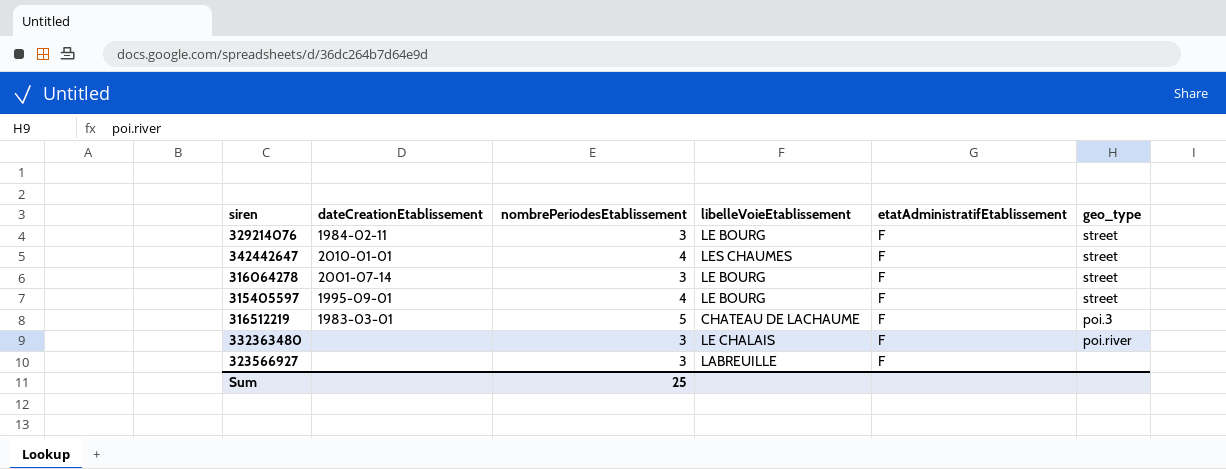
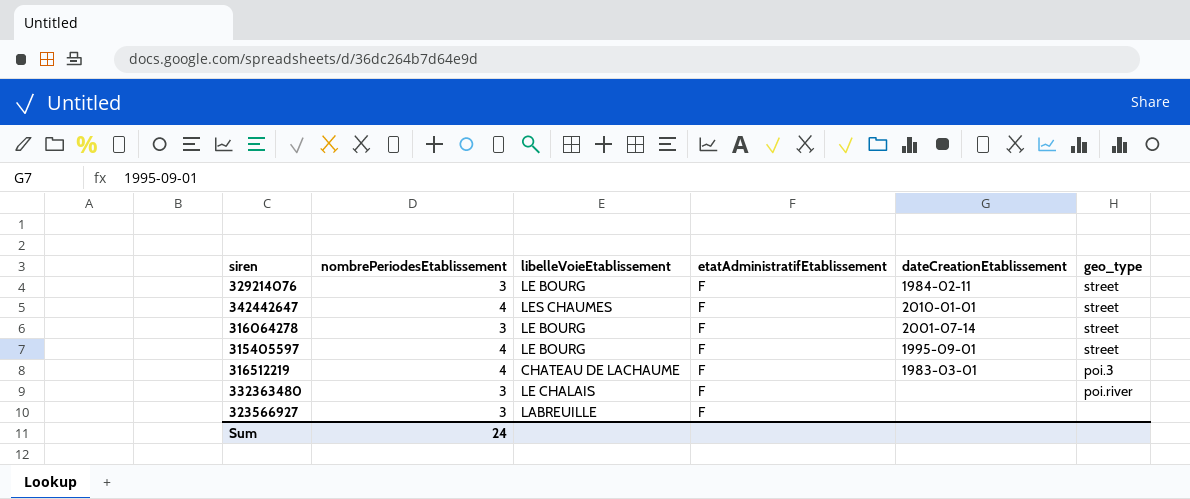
column dateCreationEtablissement | position: 2 -> 5
316512219 | nombrePeriodesEtablissement: 5 -> 4
Sum | nombrePeriodesEtablissement: 25 -> 24

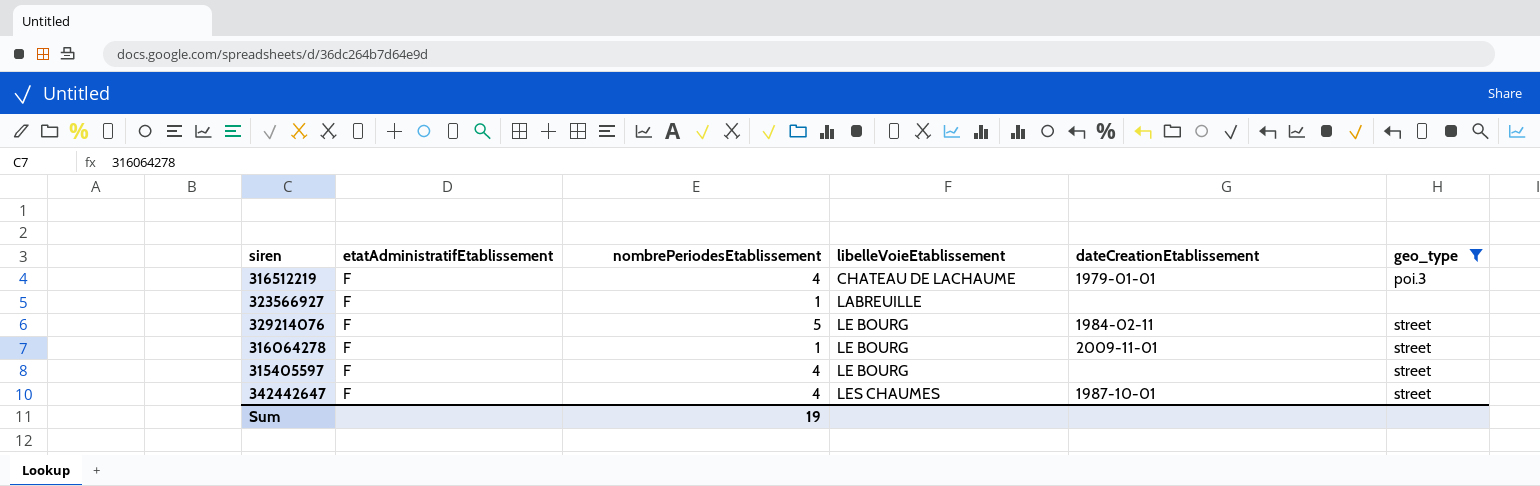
filter: none -> geo_type != poi.river
row order: none -> libelleVoieEtablissement ascending
column etatAdministratifEtablissement | position: 4 -> 2
316512219 | dateCreationEtablissement: 1983-03-01 -> 1979-01-01
323566927 | nombrePeriodesEtablissement: 3 -> 1
329214076 | nombrePeriodesEtablissement: 3 -> 5
316064278 | nombrePeriodesEtablissement: 3 -> 1
316064278 | dateCreationEtablissement: 2001-07-14 -> 2009-11-01
315405597 | dateCreationEtablissement: 1995-09-01 -> none
342442647 | dateCreationEtablissement: 2010-01-01 -> 1987-10-01
Sum | nombrePeriodesEtablissement: 24 -> 19

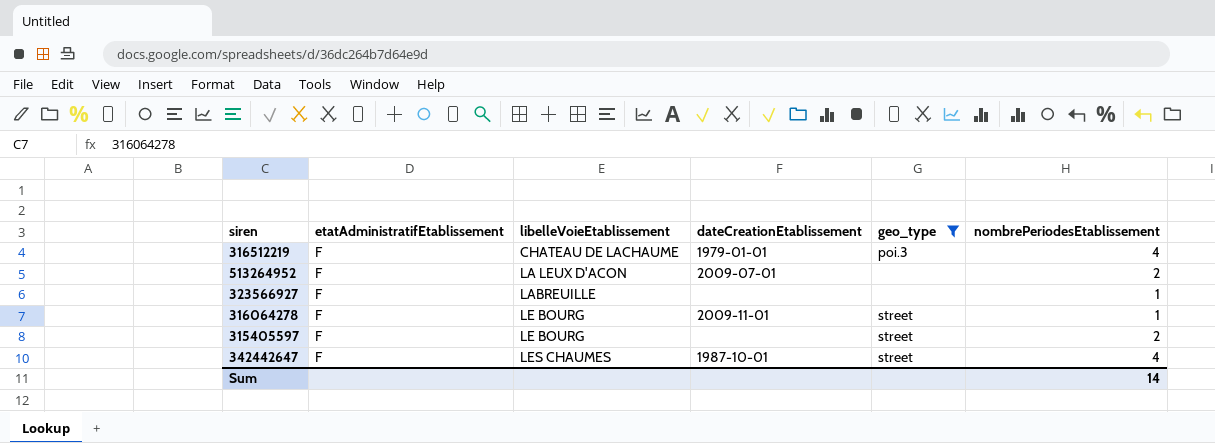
column nombrePeriodesEtablissement | position: 3 -> 6
row 329214076: F | 5 | LE BOURG | 1984-02-11 | street -> none
row 513264952: none -> F | LA LEUX D'ACON | 2009-07-01 | none | 2
315405597 | nombrePeriodesEtablissement: 4 -> 2
Sum | nombrePeriodesEtablissement: 19 -> 14

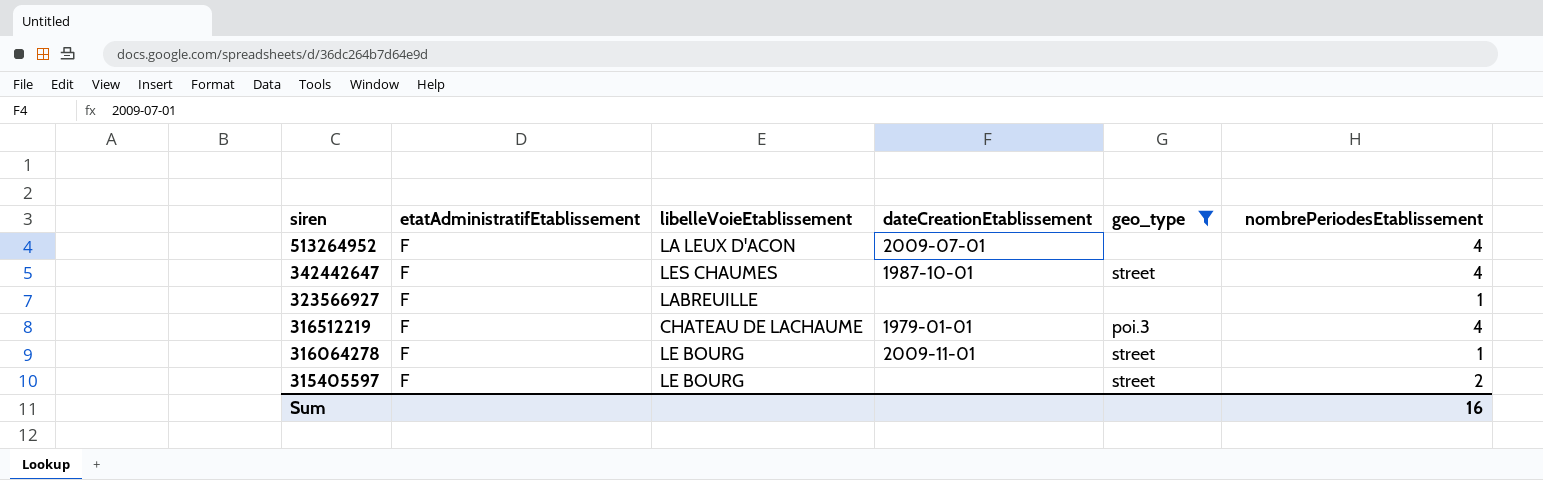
row order: libelleVoieEtablissement ascending -> siren descending
513264952 | nombrePeriodesEtablissement: 2 -> 4
Sum | nombrePeriodesEtablissement: 14 -> 16

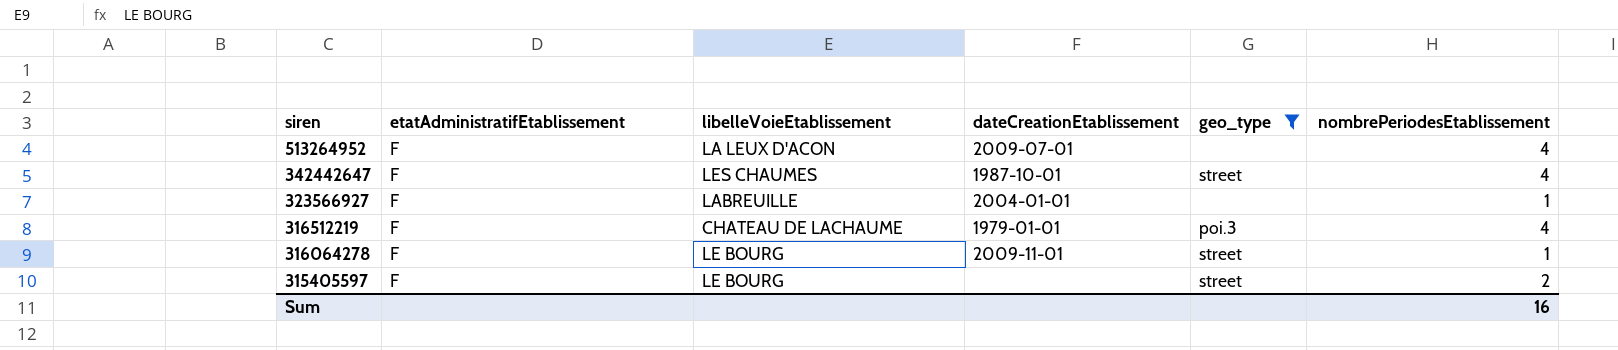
323566927 | dateCreationEtablissement: none -> 2004-01-01

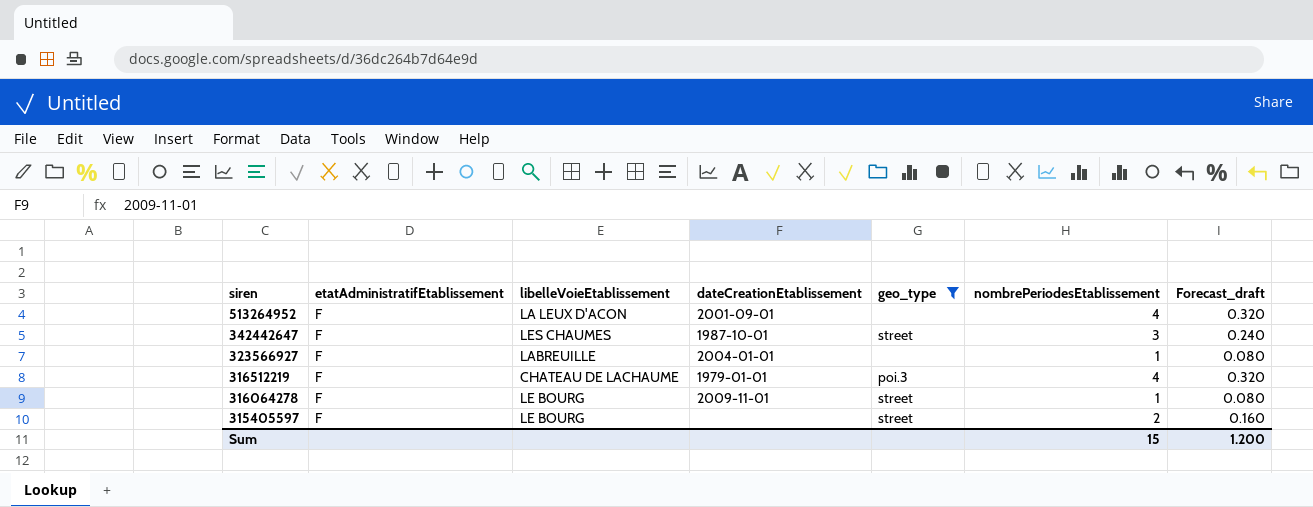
column Forecast_draft | formula: none -> [nombrePeriodesEtablissement] * 0.08
513264952 | dateCreationEtablissement: 2009-07-01 -> 2001-09-01
342442647 | nombrePeriodesEtablissement: 4 -> 3
Sum | nombrePeriodesEtablissement: 16 -> 15

